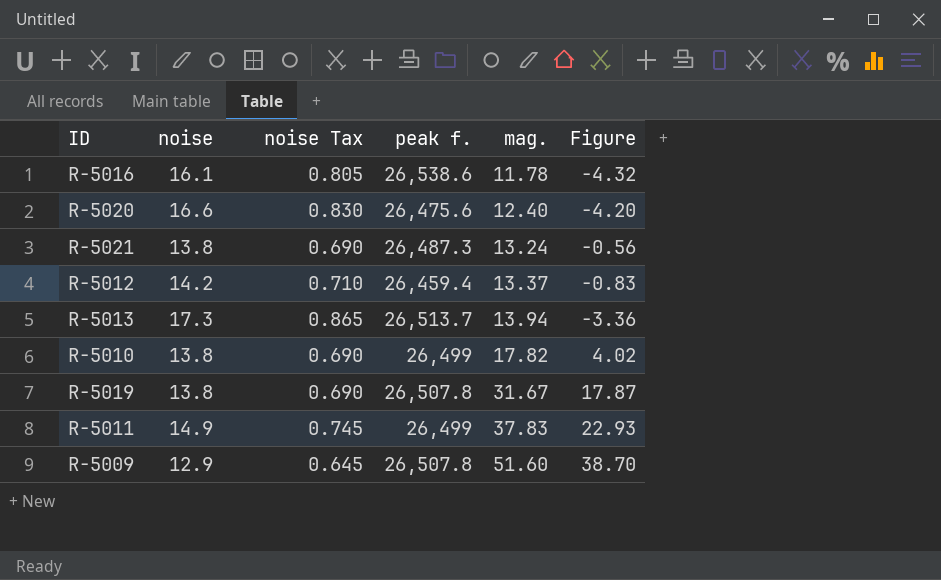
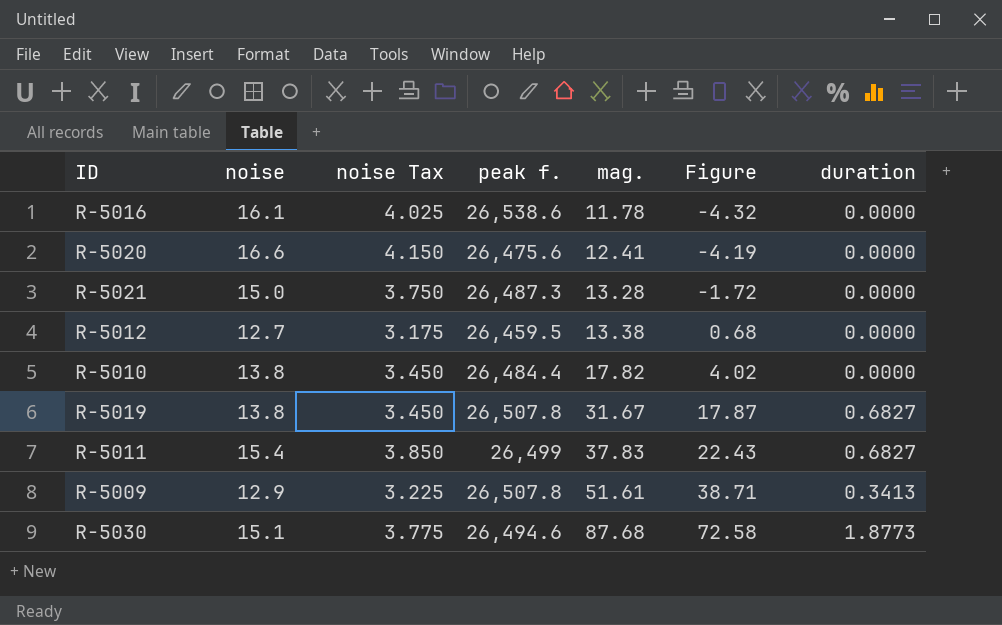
column noise Tax | formula: [noise] * 0.05 -> [noise] * 0.25
column duration | position: none -> 7
row R-5013: 17.3 | 0.865 | 26,513.7 | 13.94 | -3.36 -> none
R-5020 | mag.: 12.40 -> 12.41
R-5020 | Figure: -4.20 -> -4.19
R-5021 | noise: 13.8 -> 15.0
R-5021 | mag.: 13.24 -> 13.28
R-5021 | Figure: -0.56 -> -1.72
R-5012 | noise: 14.2 -> 12.7
R-5012 | peak f.: 26,459.4 -> 26,459.5
R-5012 | mag.: 13.37 -> 13.38
R-5012 | Figure: -0.83 -> 0.68
R-5010 | peak f.: 26,499 -> 26,484.4
R-5011 | noise: 14.9 -> 15.4
R-5011 | Figure: 22.93 -> 22.43
R-5009 | mag.: 51.60 -> 51.61
R-5009 | Figure: 38.70 -> 38.71
row R-5030: none -> 15.1 | 3.775 | 26,494.6 | 87.68 | 72.58 | 1.8773

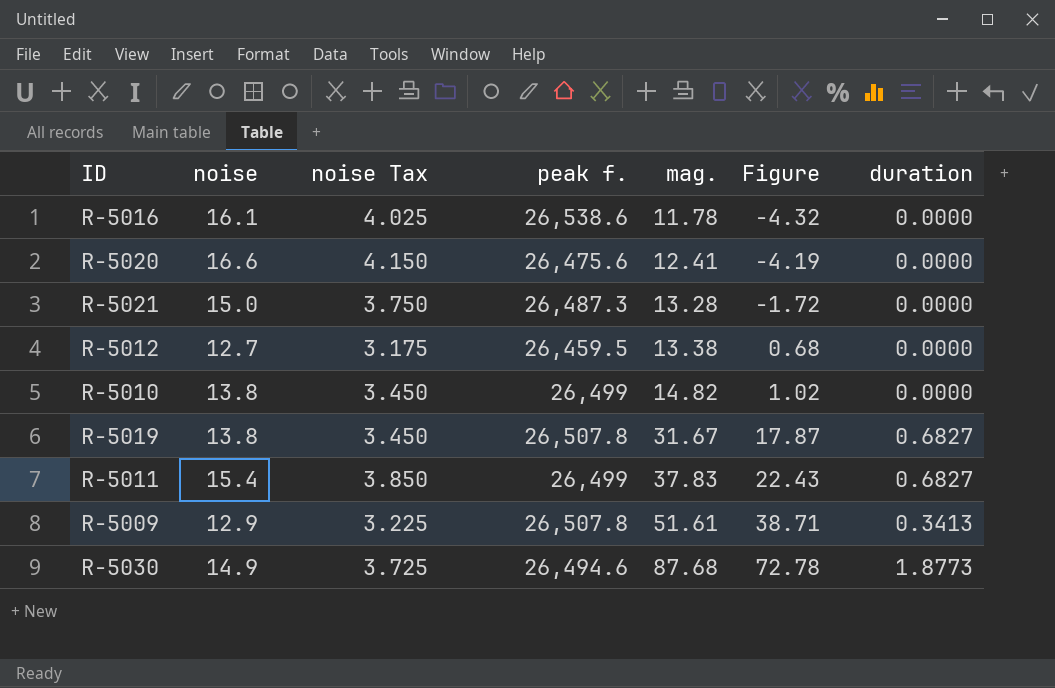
R-5010 | peak f.: 26,484.4 -> 26,499
R-5010 | mag.: 17.82 -> 14.82
R-5010 | Figure: 4.02 -> 1.02
R-5030 | noise: 15.1 -> 14.9
R-5030 | noise Tax: 3.775 -> 3.725
R-5030 | Figure: 72.58 -> 72.78

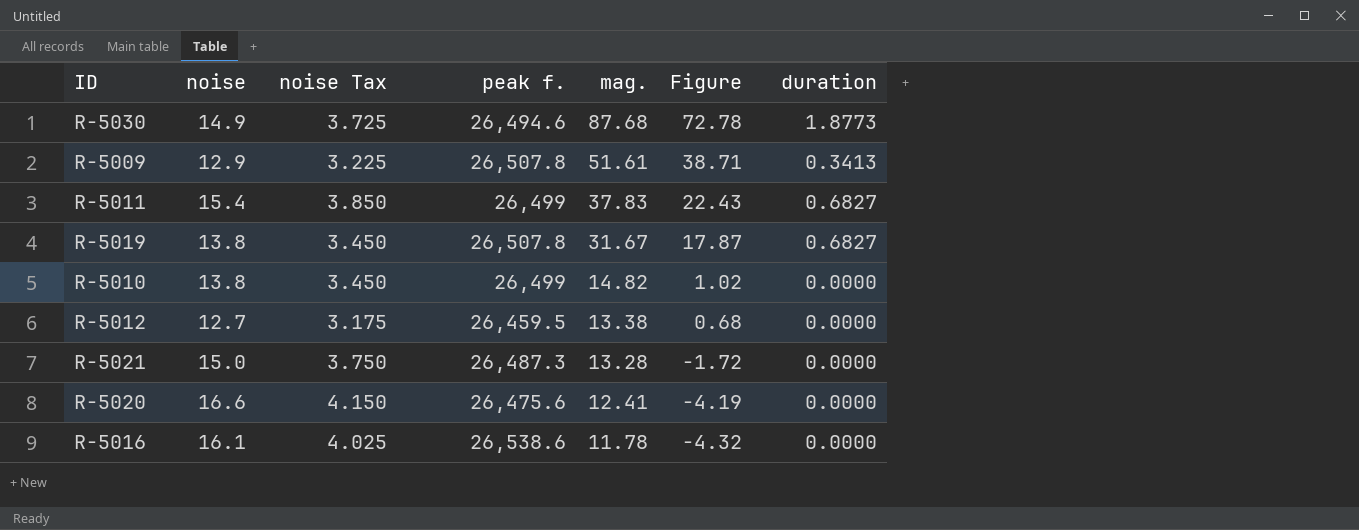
row order: mag. ascending -> mag. descending

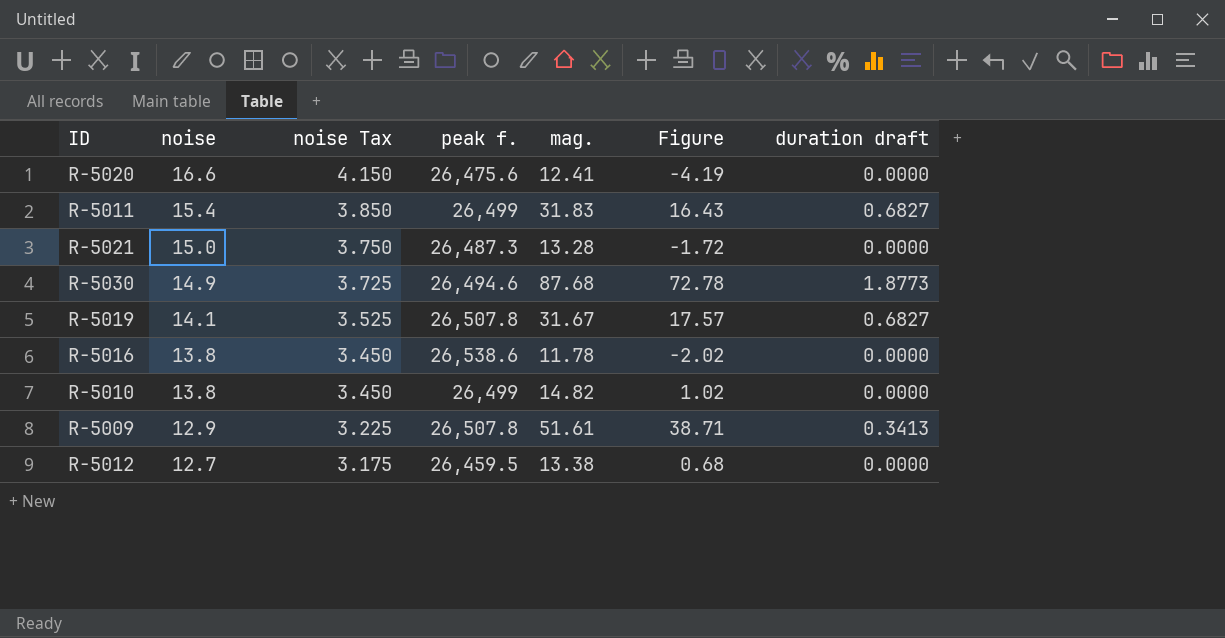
row order: mag. descending -> noise descending
column name: duration -> duration draft
R-5011 | mag.: 37.83 -> 31.83
R-5011 | Figure: 22.43 -> 16.43
R-5019 | noise: 13.8 -> 14.1
R-5019 | noise Tax: 3.450 -> 3.525
R-5019 | Figure: 17.87 -> 17.57
R-5016 | noise: 16.1 -> 13.8
R-5016 | noise Tax: 4.025 -> 3.450
R-5016 | Figure: -4.32 -> -2.02

